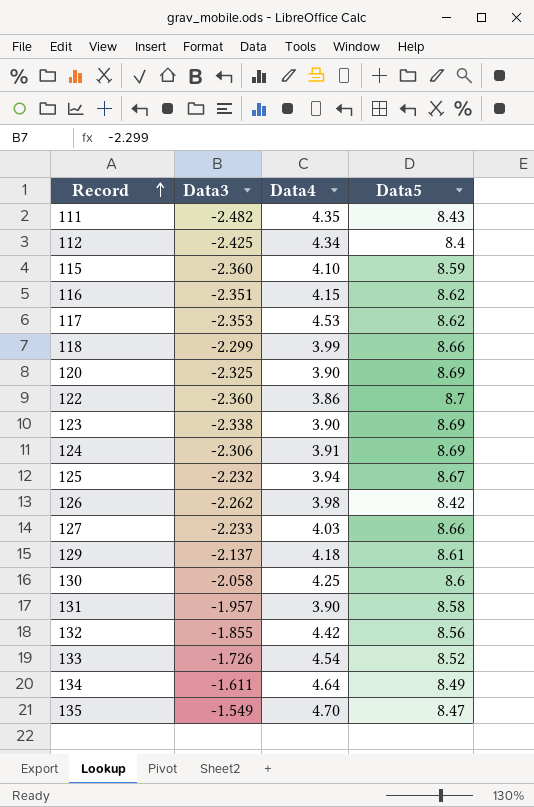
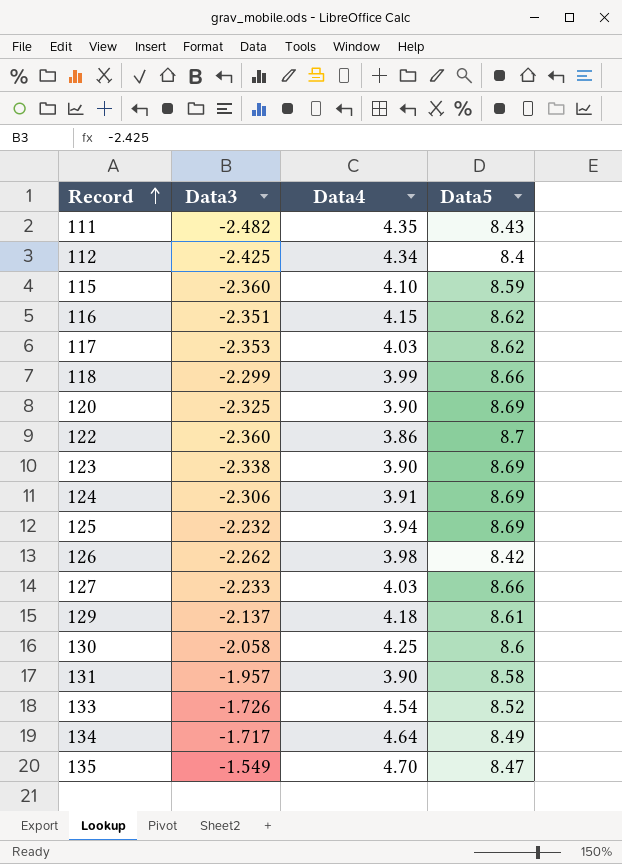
row 132: -1.855 | 4.42 | 8.56 -> none
117 | Data4: 4.53 -> 4.03
125 | Data5: 8.67 -> 8.69
134 | Data3: -1.611 -> -1.717

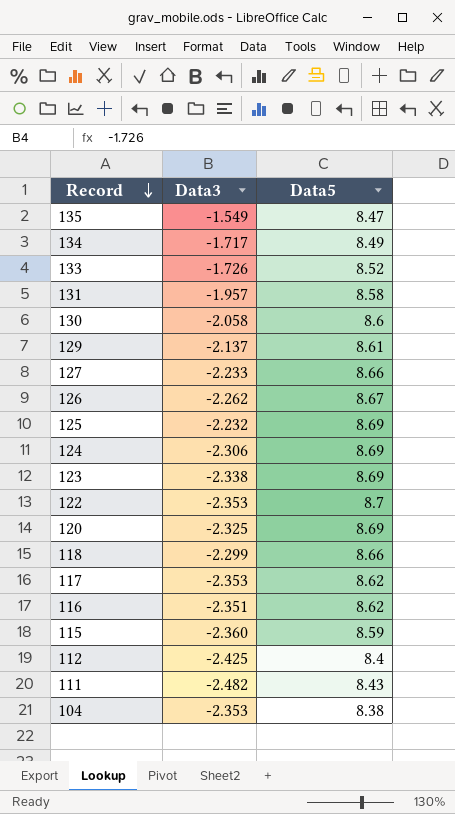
row order: Record ascending -> Record descending
column Data4 | position: 3 -> none
126 | Data5: 8.42 -> 8.67
122 | Data3: -2.360 -> -2.353
row 104: none -> -2.353 | 8.38

